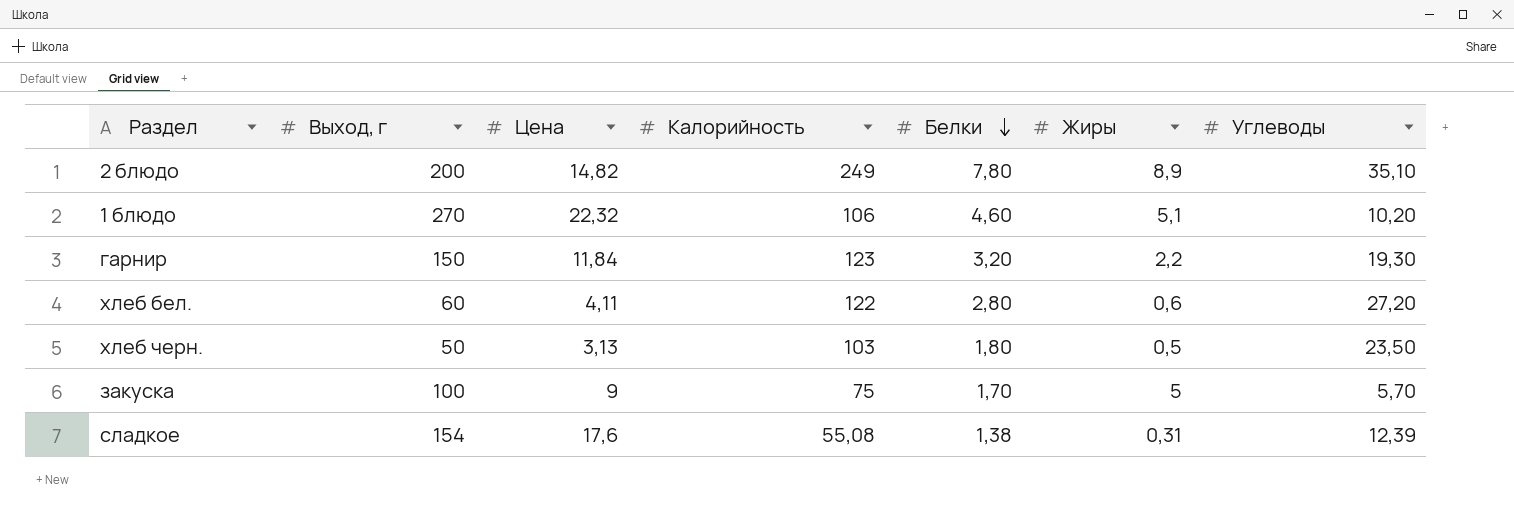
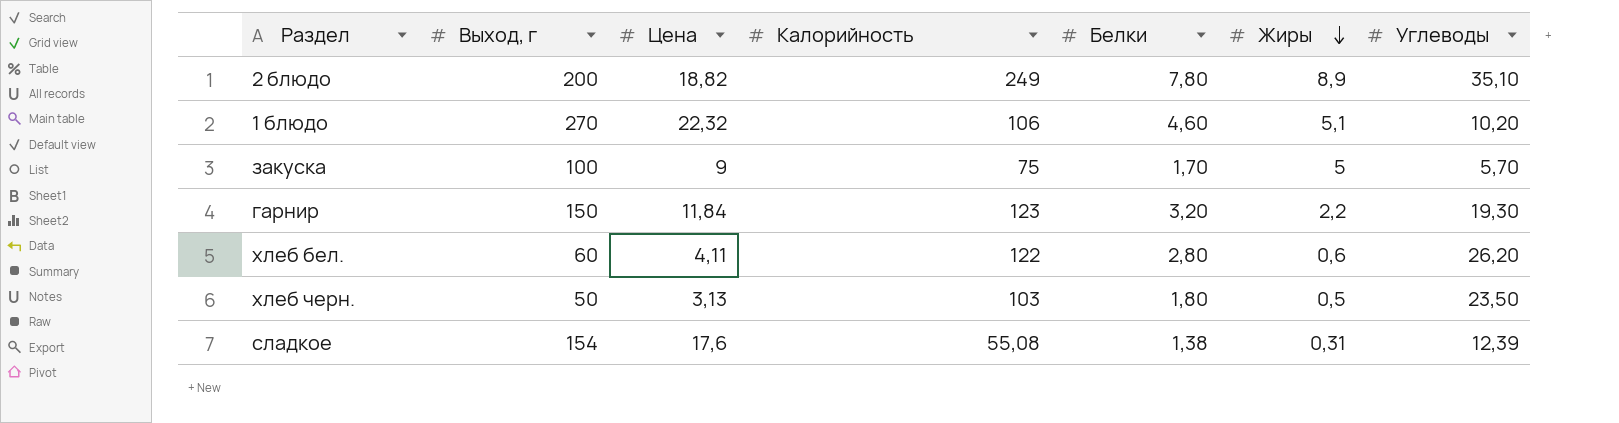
row order: Белки descending -> Жиры descending
2 блюдо | Цена: 14,82 -> 18,82
хлеб бел. | Углеводы: 27,20 -> 26,20

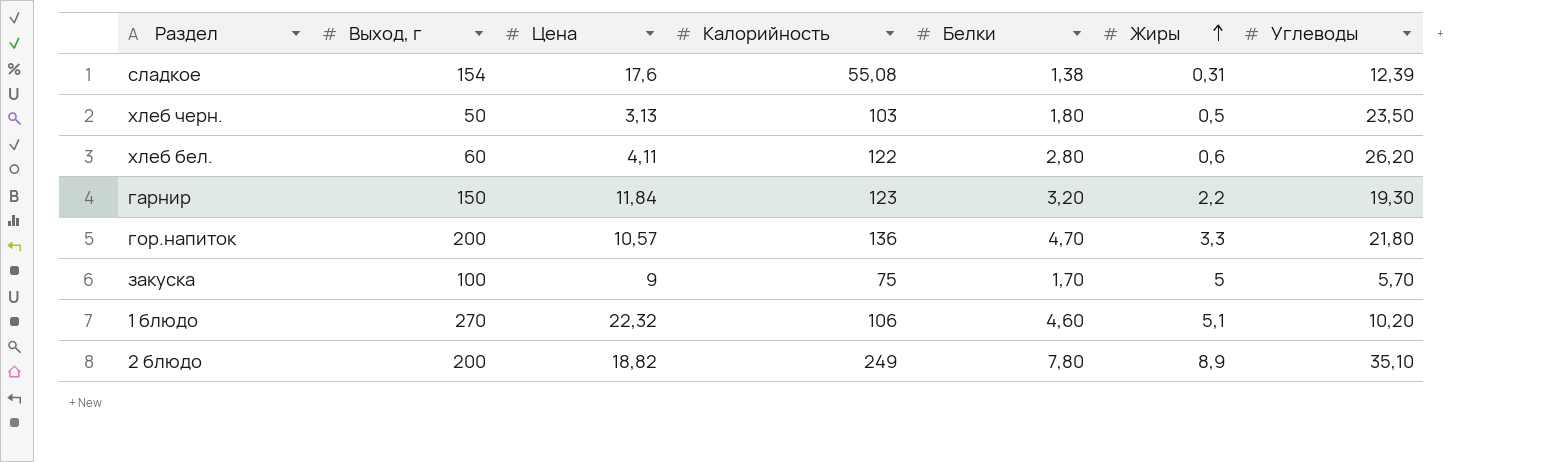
row order: Жиры descending -> Жиры ascending
row гор.напиток: none -> 200 | 10,57 | 136 | 4,70 | 3,3 | 21,80

